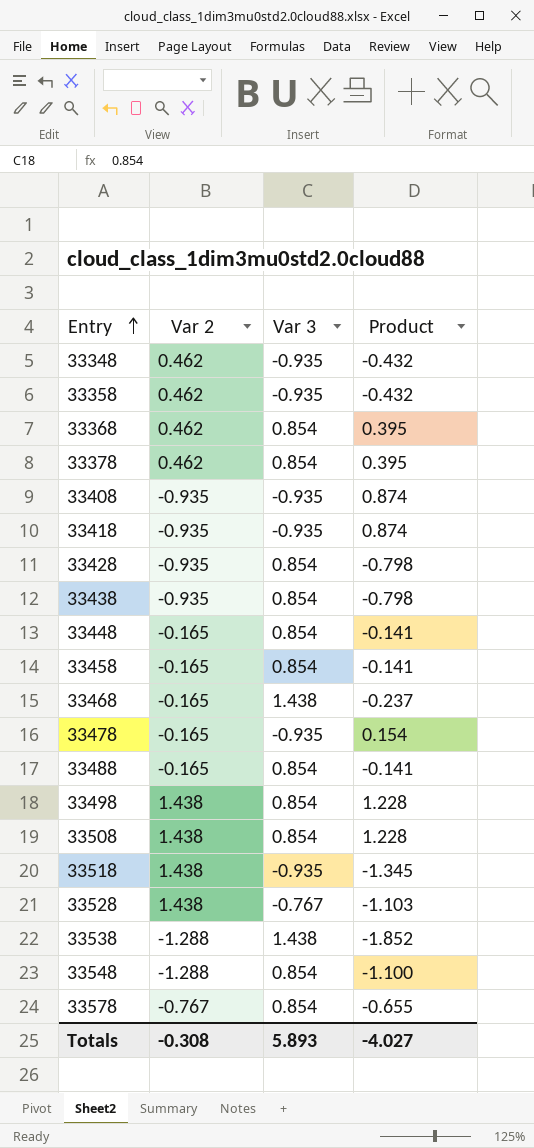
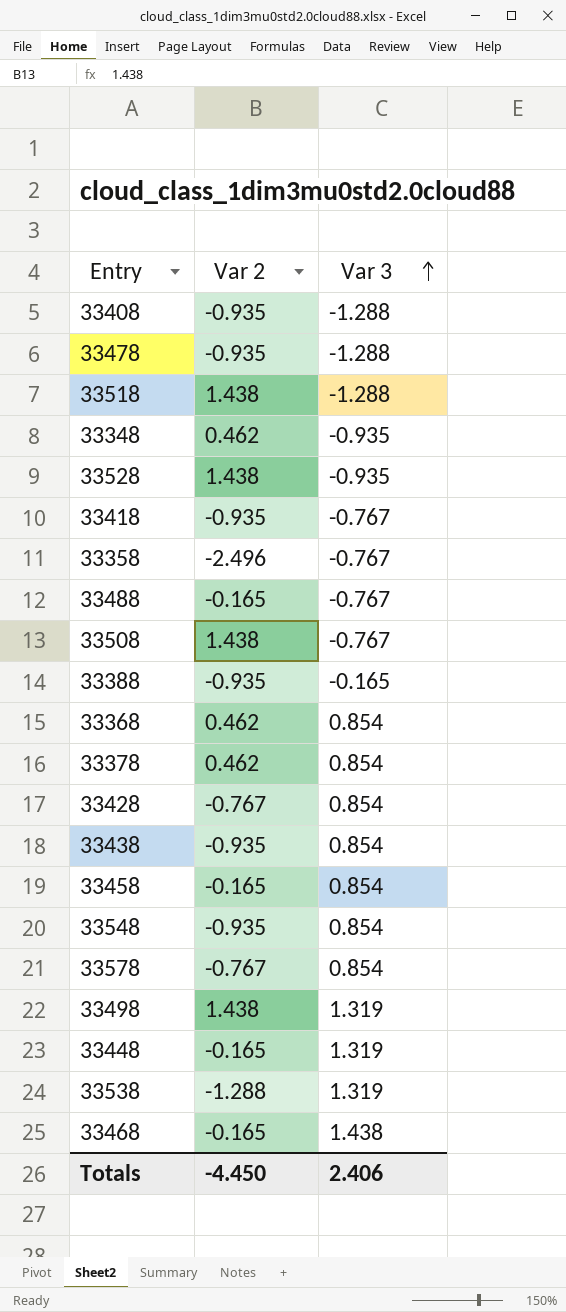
row order: Entry ascending -> Var 3 ascending
column Product | formula: [Var 2] * [Var 3] -> none
33408 | Var 3: -0.935 -> -1.288
33478 | Var 2: -0.165 -> -0.935
33478 | Var 3: -0.935 -> -1.288
33518 | Var 3: -0.935 -> -1.288
33528 | Var 3: -0.767 -> -0.935
33418 | Var 3: -0.935 -> -0.767
33358 | Var 2: 0.462 -> -2.496
33358 | Var 3: -0.935 -> -0.767
33488 | Var 3: 0.854 -> -0.767
33508 | Var 3: 0.854 -> -0.767
row 33388: none -> -0.935 | -0.165
33428 | Var 2: -0.935 -> -0.767
33548 | Var 2: -1.288 -> -0.935
33498 | Var 3: 0.854 -> 1.319
33448 | Var 3: 0.854 -> 1.319
33538 | Var 3: 1.438 -> 1.319
Totals | Var 2: -0.308 -> -4.450
Totals | Var 3: 5.893 -> 2.406

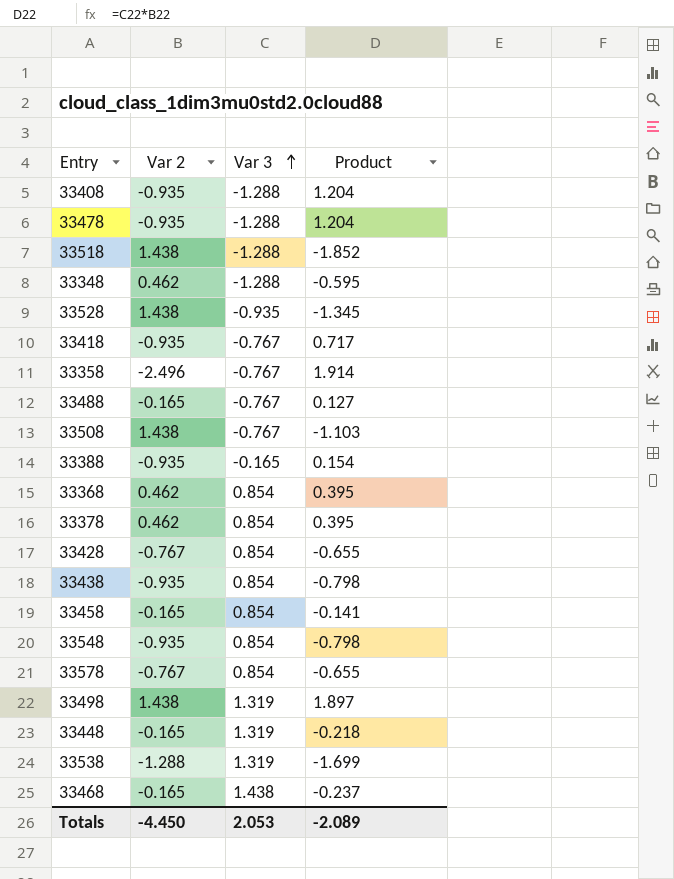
column Product | formula: none -> [Var 2] * [Var 3]
33348 | Var 3: -0.935 -> -1.288
Totals | Var 3: 2.406 -> 2.053

